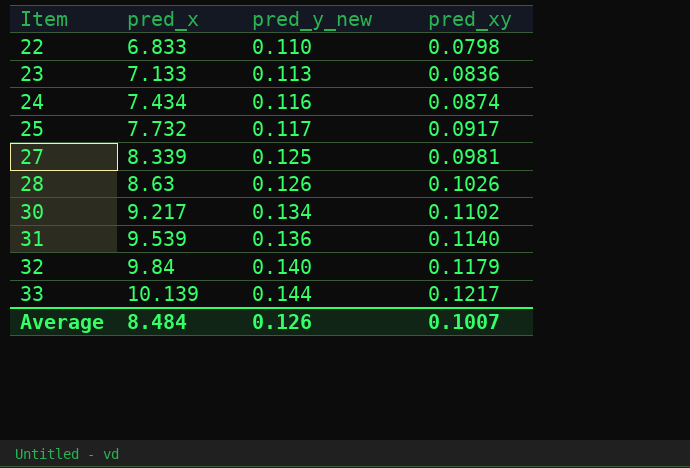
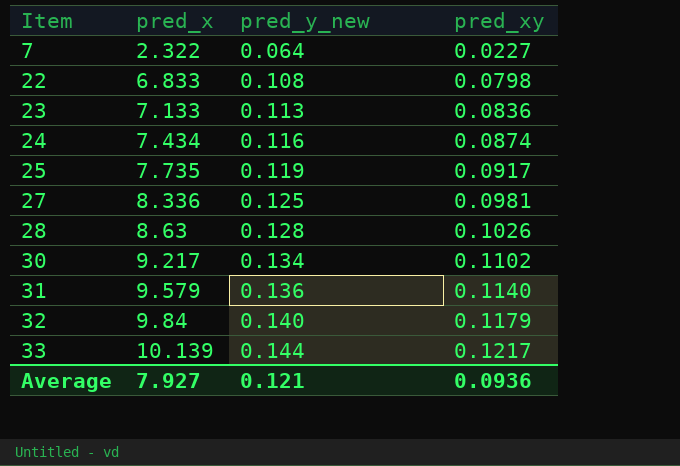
row 7: none -> 2.322 | 0.064 | 0.0227
22 | pred_y_new: 0.110 -> 0.108
25 | pred_x: 7.732 -> 7.735
25 | pred_y_new: 0.117 -> 0.119
27 | pred_x: 8.339 -> 8.336
28 | pred_y_new: 0.126 -> 0.128
31 | pred_x: 9.539 -> 9.579
Average | pred_x: 8.484 -> 7.927
Average | pred_y_new: 0.126 -> 0.121
Average | pred_xy: 0.1007 -> 0.0936

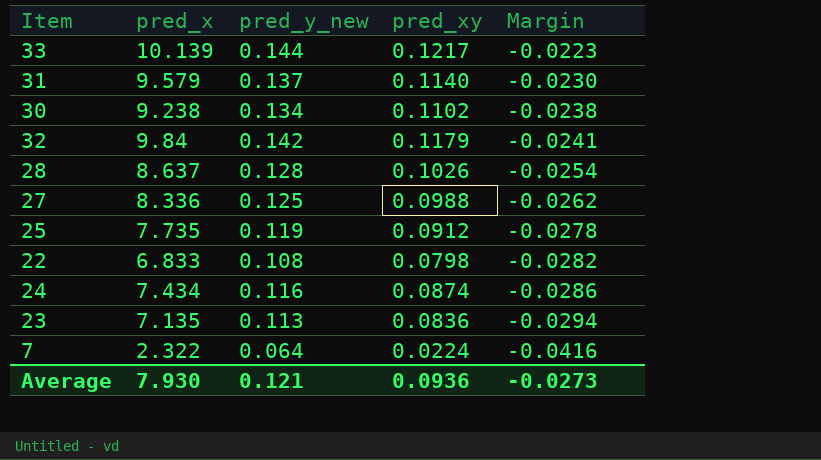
row order: Item ascending -> Margin descending
column Margin | formula: none -> [pred_xy] - [pred_y_new]
31 | pred_y_new: 0.136 -> 0.137
30 | pred_x: 9.217 -> 9.238
32 | pred_y_new: 0.140 -> 0.142
28 | pred_x: 8.63 -> 8.637
27 | pred_xy: 0.0981 -> 0.0988
25 | pred_xy: 0.0917 -> 0.0912
23 | pred_x: 7.133 -> 7.135
7 | pred_xy: 0.0227 -> 0.0224
Average | pred_x: 7.927 -> 7.930

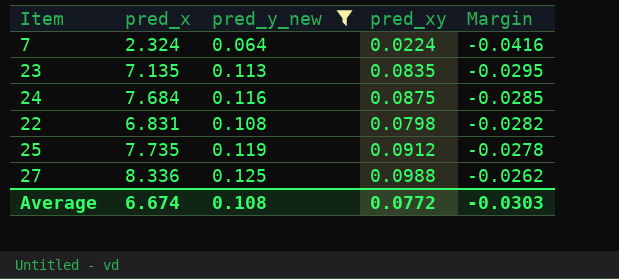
filter: none -> pred_y_new <= 0.125
row order: Margin descending -> Margin ascending
7 | pred_x: 2.322 -> 2.324
23 | pred_xy: 0.0836 -> 0.0835
23 | Margin: -0.0294 -> -0.0295
24 | pred_x: 7.434 -> 7.684
24 | pred_xy: 0.0874 -> 0.0875
24 | Margin: -0.0286 -> -0.0285
22 | pred_x: 6.833 -> 6.831
Average | pred_x: 7.930 -> 6.674
Average | pred_y_new: 0.121 -> 0.108
Average | pred_xy: 0.0936 -> 0.0772
Average | Margin: -0.0273 -> -0.0303

